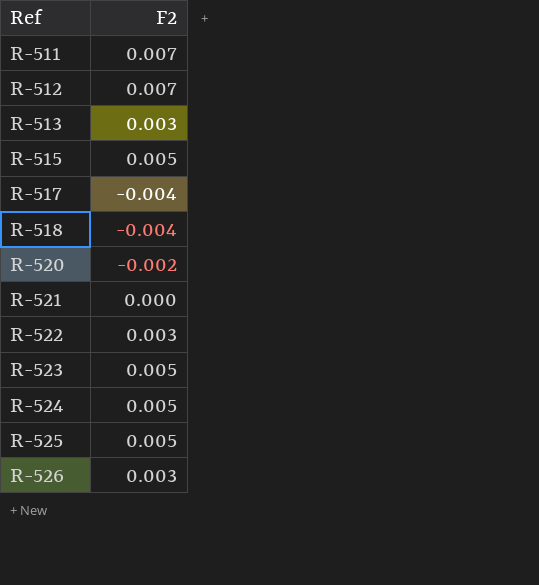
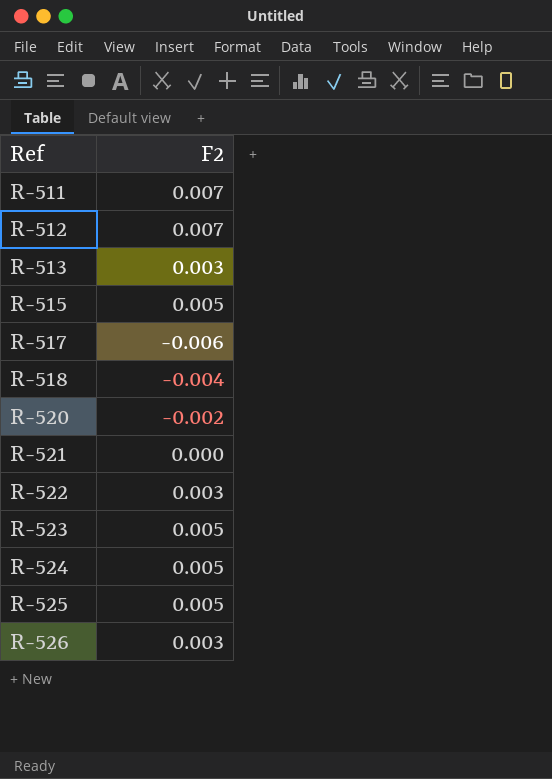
R-517 | F2: -0.004 -> -0.006

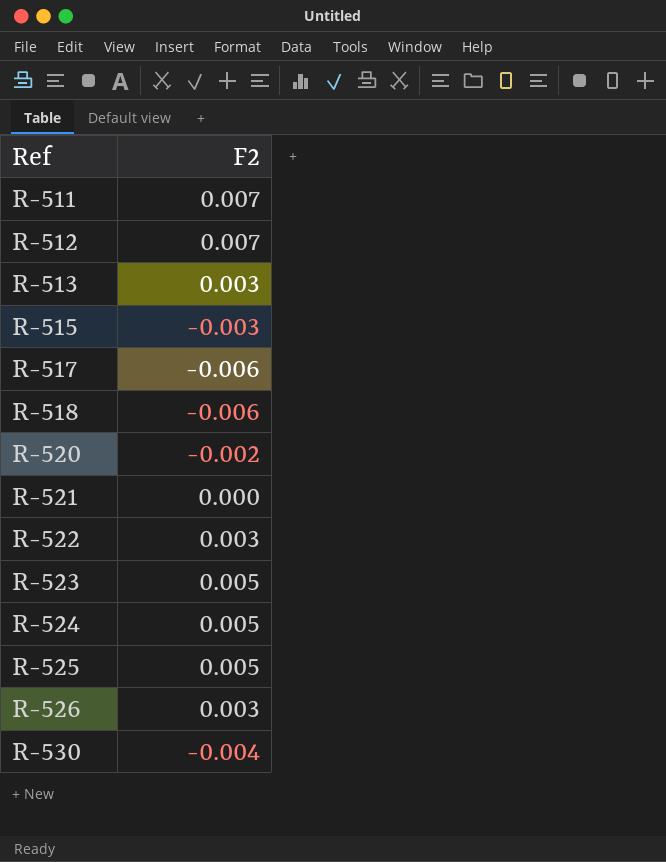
R-515 | F2: 0.005 -> -0.003
R-518 | F2: -0.004 -> -0.006
row R-530: none -> -0.004

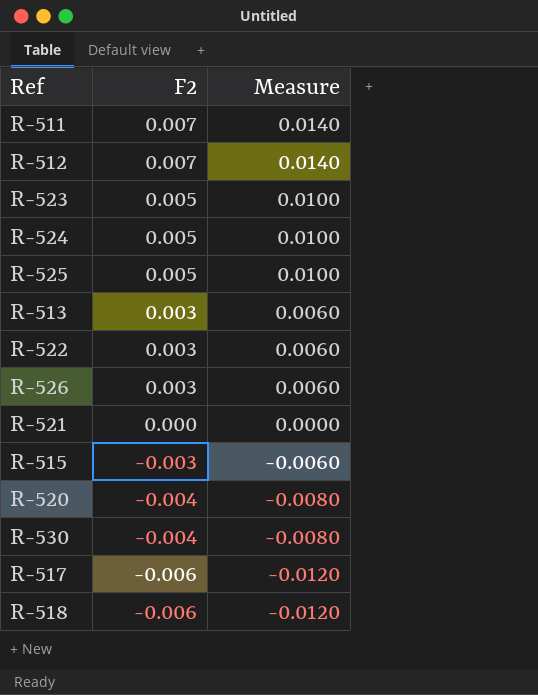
row order: Ref ascending -> F2 descending
column Measure | formula: none -> [F2] * 2
R-520 | F2: -0.002 -> -0.004

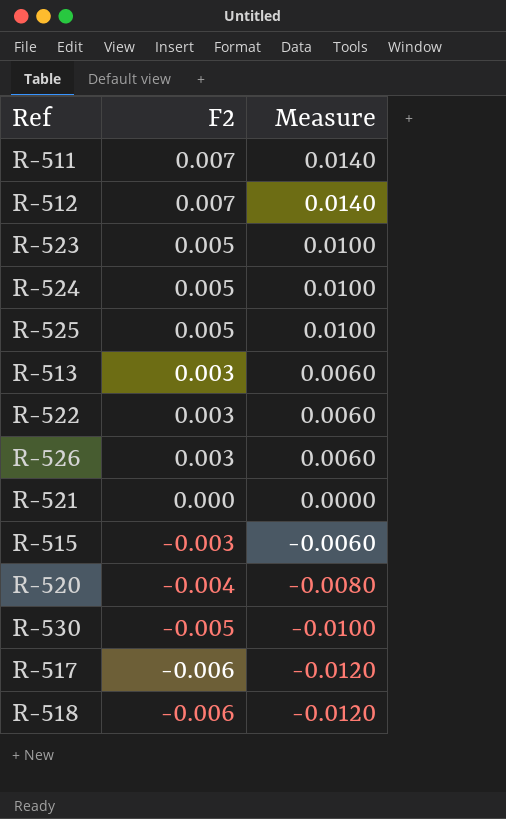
R-530 | F2: -0.004 -> -0.005
R-530 | Measure: -0.0080 -> -0.0100

